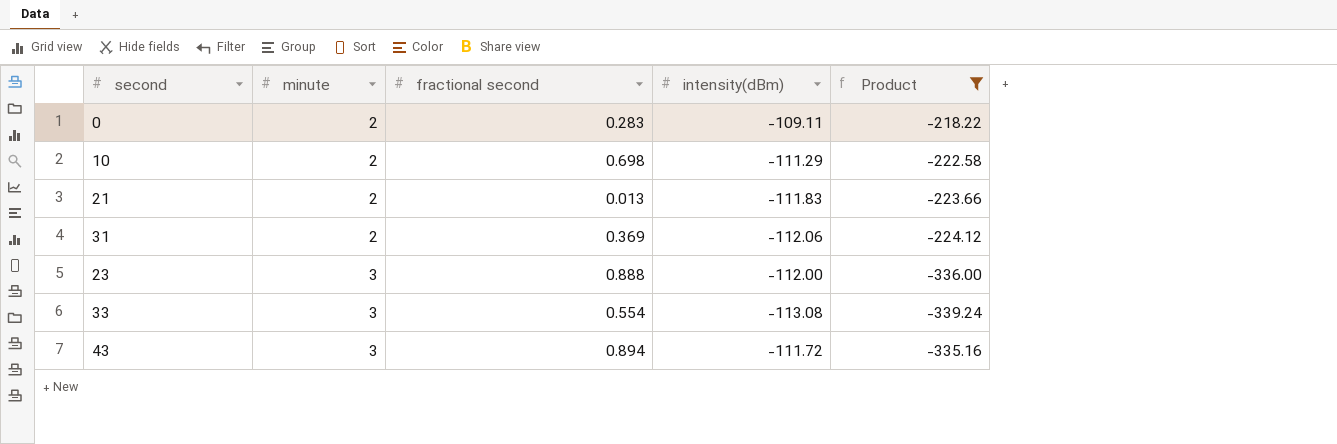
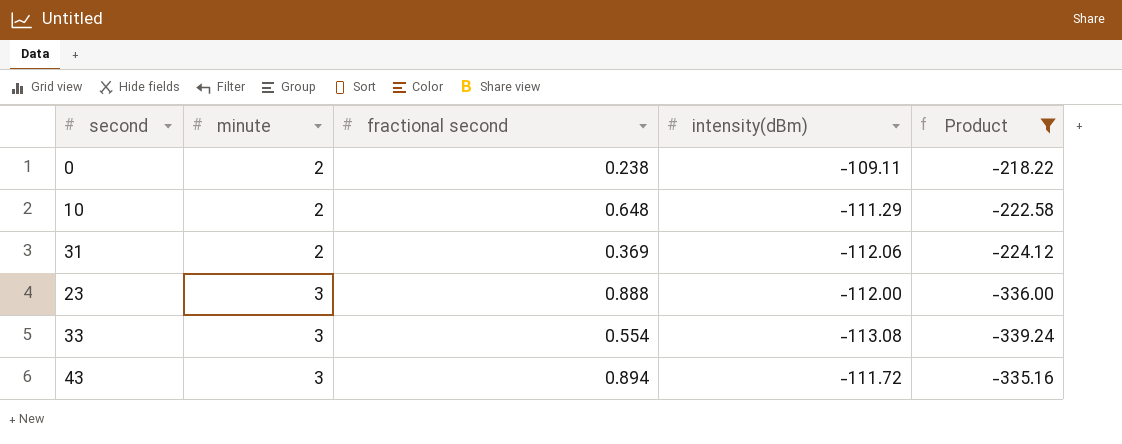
row 21: 2 | 0.013 | -111.83 | -223.66 -> none
0 | fractional second: 0.283 -> 0.238
10 | fractional second: 0.698 -> 0.648

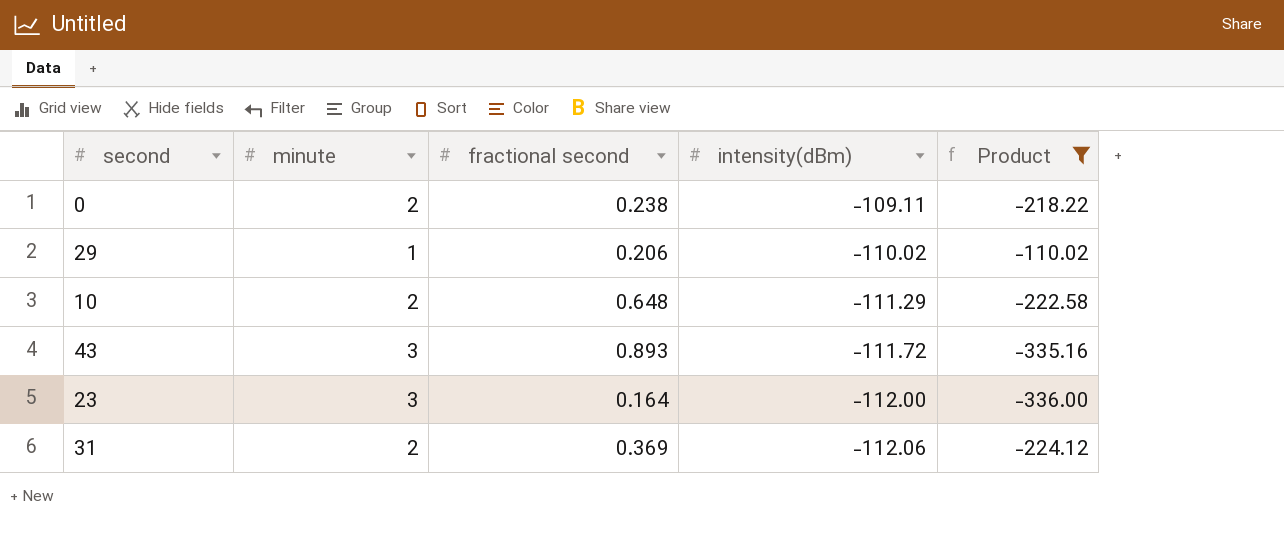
row order: minute ascending -> intensity(dBm) descending
row 33: 3 | 0.554 | -113.08 | -339.24 -> none
row 29: none -> 1 | 0.206 | -110.02 | -110.02
43 | fractional second: 0.894 -> 0.893
23 | fractional second: 0.888 -> 0.164

